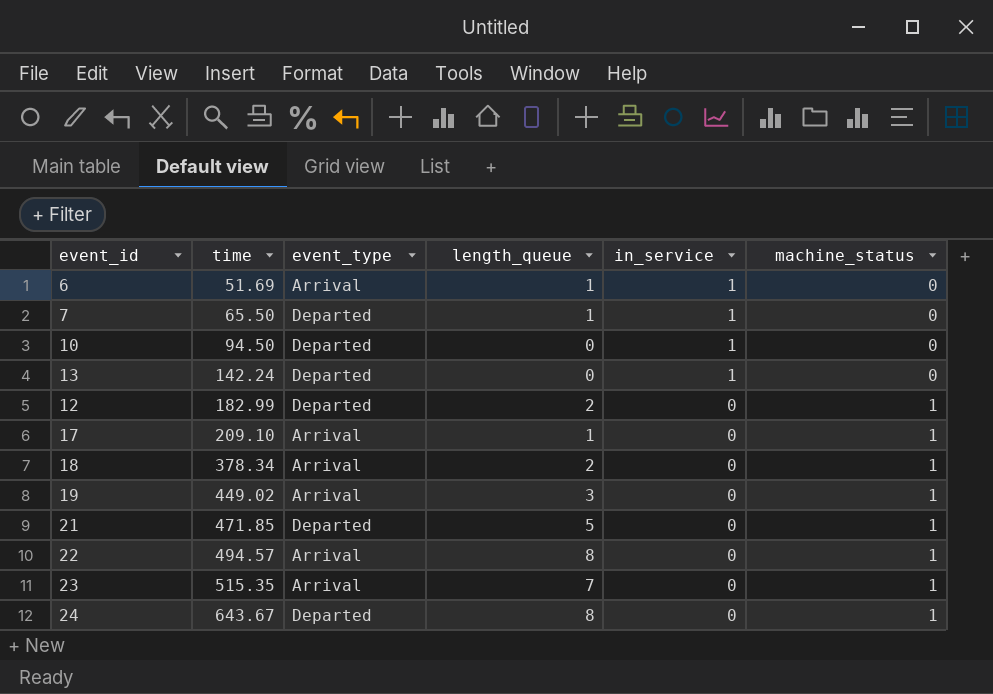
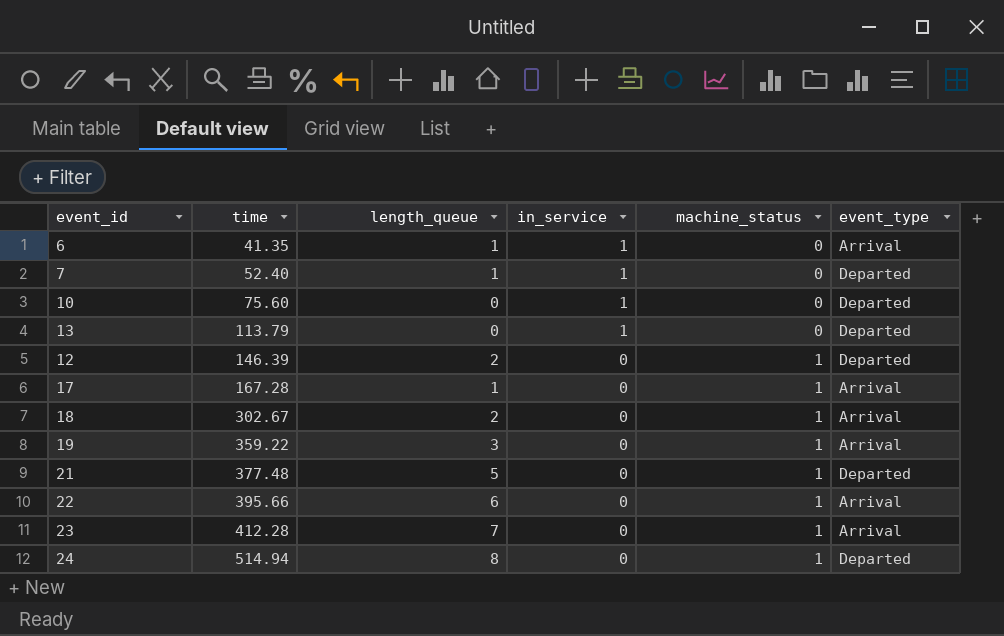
column event_type | position: 3 -> 6
6 | time: 51.69 -> 41.35
7 | time: 65.50 -> 52.40
10 | time: 94.50 -> 75.60
13 | time: 142.24 -> 113.79
12 | time: 182.99 -> 146.39
17 | time: 209.10 -> 167.28
18 | time: 378.34 -> 302.67
19 | time: 449.02 -> 359.22
21 | time: 471.85 -> 377.48
22 | time: 494.57 -> 395.66
22 | length_queue: 8 -> 6
23 | time: 515.35 -> 412.28
24 | time: 643.67 -> 514.94

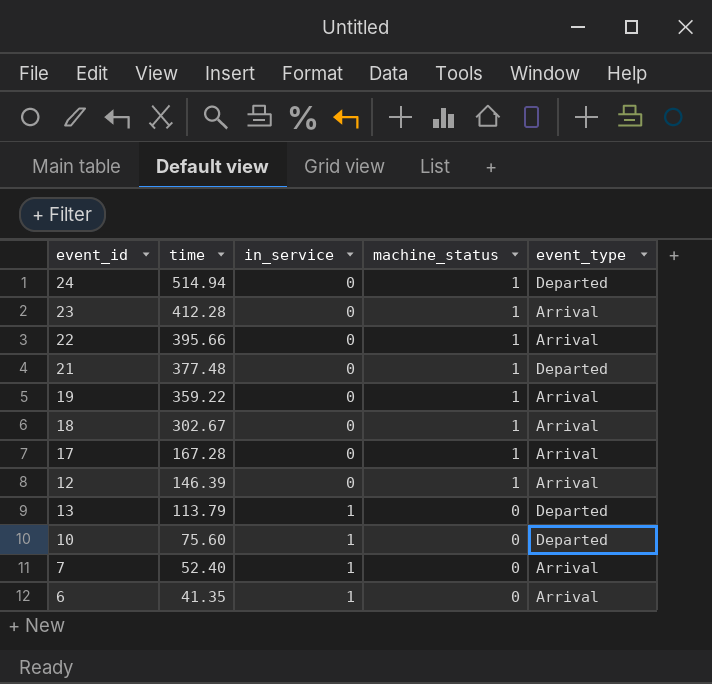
row order: time ascending -> time descending
column length_queue | position: 3 -> none
12 | event_type: Departed -> Arrival
7 | event_type: Departed -> Arrival

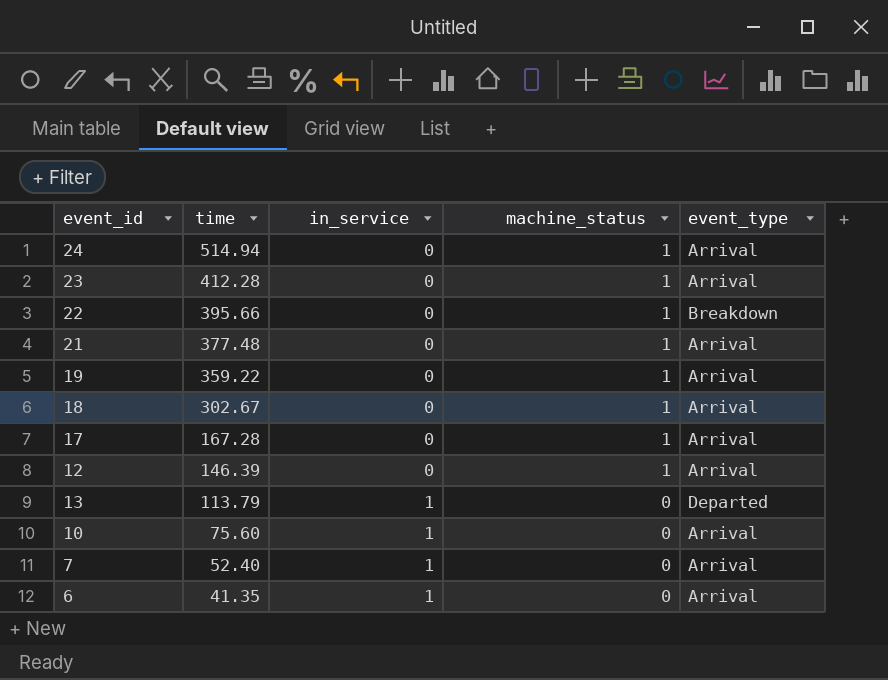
24 | event_type: Departed -> Arrival
22 | event_type: Arrival -> Breakdown
21 | event_type: Departed -> Arrival
10 | event_type: Departed -> Arrival

